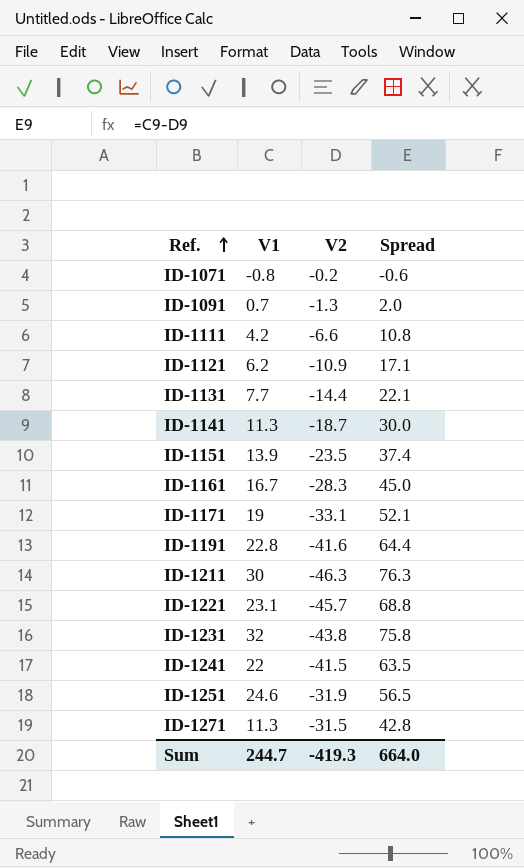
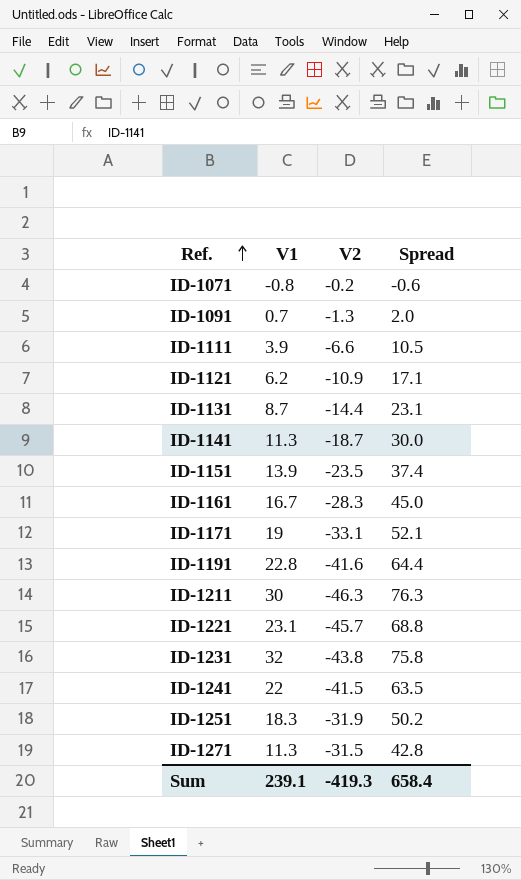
ID-1111 | V1: 4.2 -> 3.9
ID-1111 | Spread: 10.8 -> 10.5
ID-1131 | V1: 7.7 -> 8.7
ID-1131 | Spread: 22.1 -> 23.1
ID-1251 | V1: 24.6 -> 18.3
ID-1251 | Spread: 56.5 -> 50.2
Sum | V1: 244.7 -> 239.1
Sum | Spread: 664.0 -> 658.4

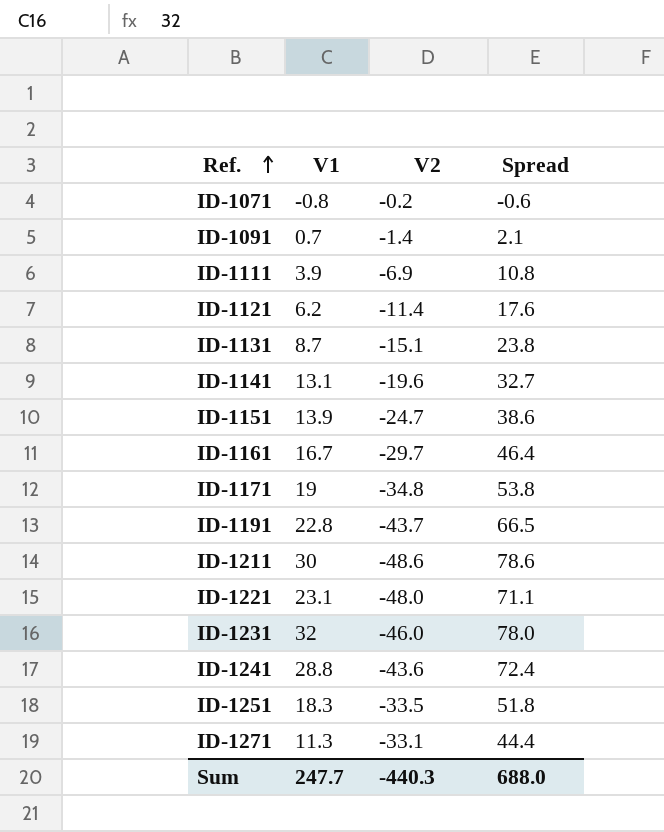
ID-1091 | V2: -1.3 -> -1.4
ID-1091 | Spread: 2.0 -> 2.1
ID-1111 | V2: -6.6 -> -6.9
ID-1111 | Spread: 10.5 -> 10.8
ID-1121 | V2: -10.9 -> -11.4
ID-1121 | Spread: 17.1 -> 17.6
ID-1131 | V2: -14.4 -> -15.1
ID-1131 | Spread: 23.1 -> 23.8
ID-1141 | V1: 11.3 -> 13.1
ID-1141 | V2: -18.7 -> -19.6
ID-1141 | Spread: 30.0 -> 32.7
ID-1151 | V2: -23.5 -> -24.7
ID-1151 | Spread: 37.4 -> 38.6
ID-1161 | V2: -28.3 -> -29.7
ID-1161 | Spread: 45.0 -> 46.4
ID-1171 | V2: -33.1 -> -34.8
ID-1171 | Spread: 52.1 -> 53.8
ID-1191 | V2: -41.6 -> -43.7
ID-1191 | Spread: 64.4 -> 66.5
ID-1211 | V2: -46.3 -> -48.6
ID-1211 | Spread: 76.3 -> 78.6
ID-1221 | V2: -45.7 -> -48.0
ID-1221 | Spread: 68.8 -> 71.1
ID-1231 | V2: -43.8 -> -46.0
ID-1231 | Spread: 75.8 -> 78.0
ID-1241 | V1: 22 -> 28.8
ID-1241 | V2: -41.5 -> -43.6
ID-1241 | Spread: 63.5 -> 72.4
ID-1251 | V2: -31.9 -> -33.5
ID-1251 | Spread: 50.2 -> 51.8
ID-1271 | V2: -31.5 -> -33.1
ID-1271 | Spread: 42.8 -> 44.4
Sum | V1: 239.1 -> 247.7
Sum | V2: -419.3 -> -440.3
Sum | Spread: 658.4 -> 688.0

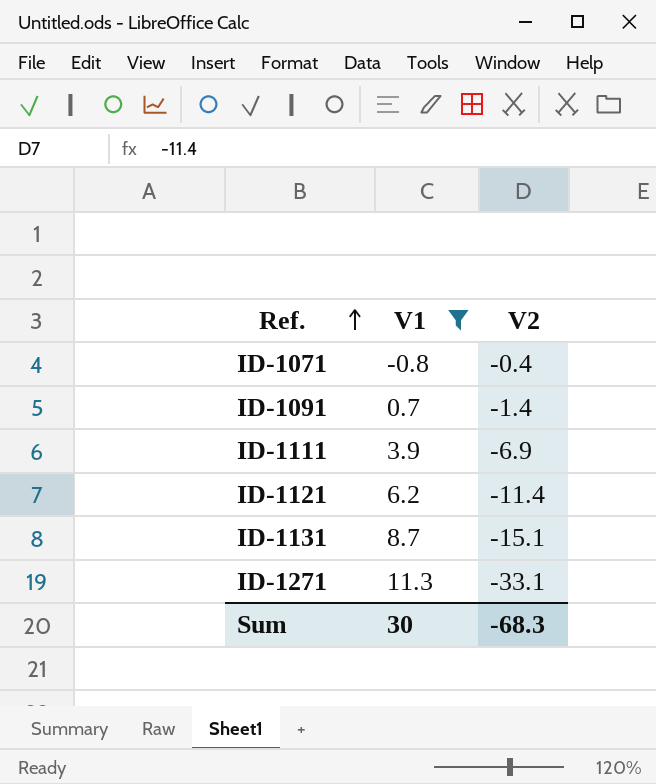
filter: none -> V1 <= 11.3
column Spread | formula: [V1] - [V2] -> none
ID-1071 | V2: -0.2 -> -0.4
Sum | V1: 247.7 -> 30
Sum | V2: -440.3 -> -68.3

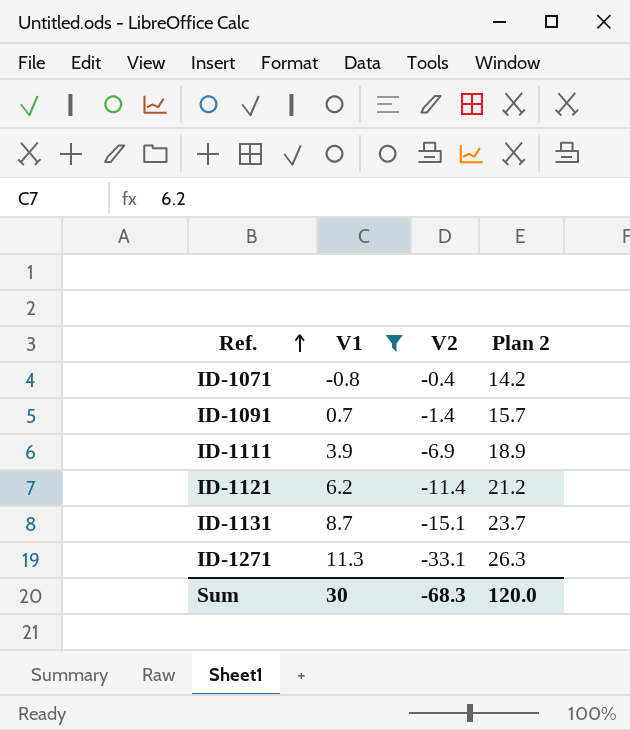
column Plan 2 | formula: none -> [V1] + 15

